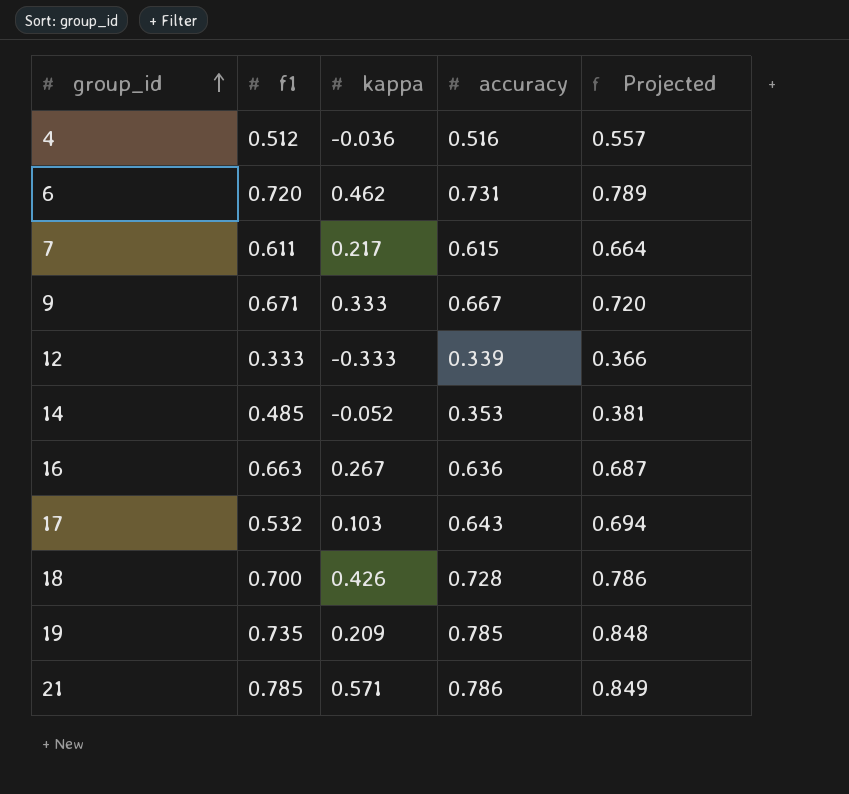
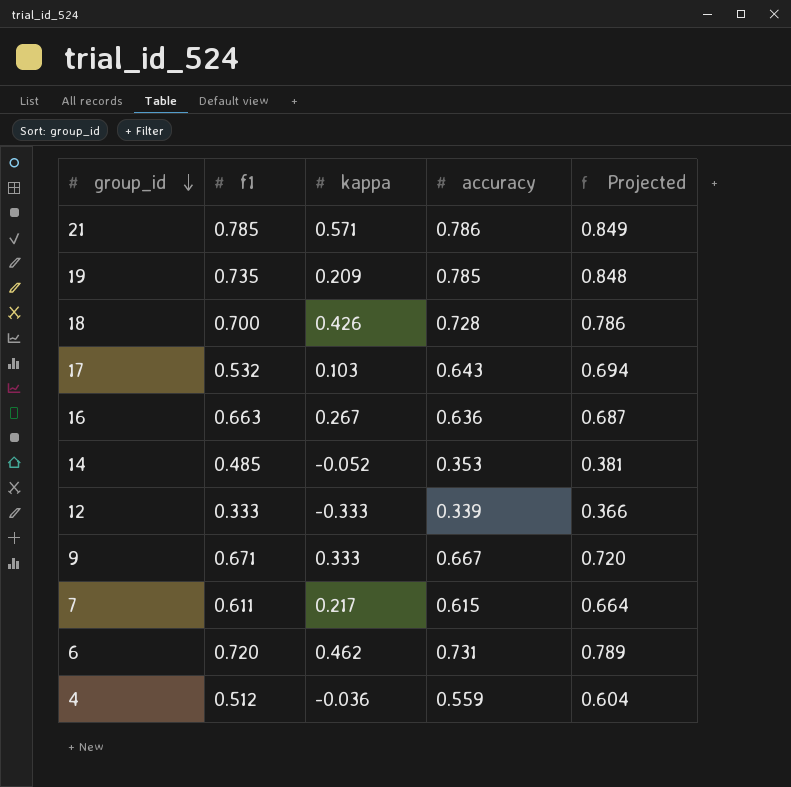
row order: group_id ascending -> group_id descending
4 | accuracy: 0.516 -> 0.559
4 | Projected: 0.557 -> 0.604

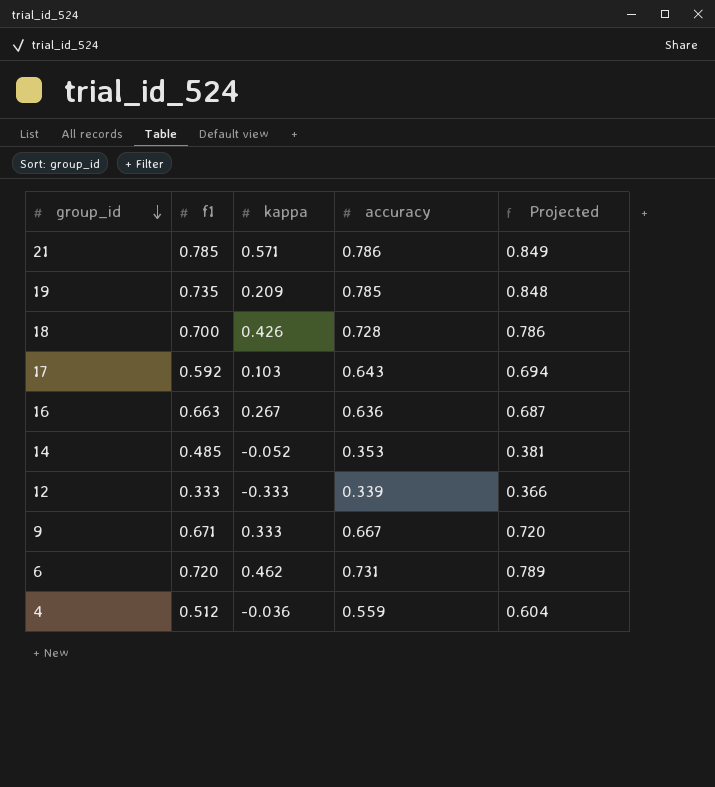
row 7: 0.611 | 0.217 | 0.615 | 0.664 -> none
17 | f1: 0.532 -> 0.592

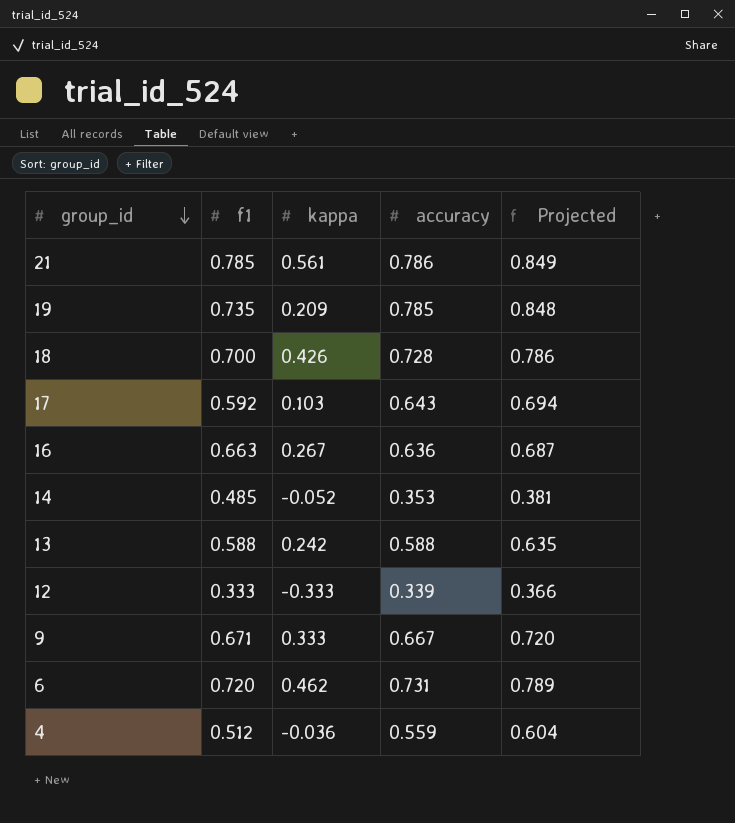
21 | kappa: 0.571 -> 0.561
row 13: none -> 0.588 | 0.242 | 0.588 | 0.635

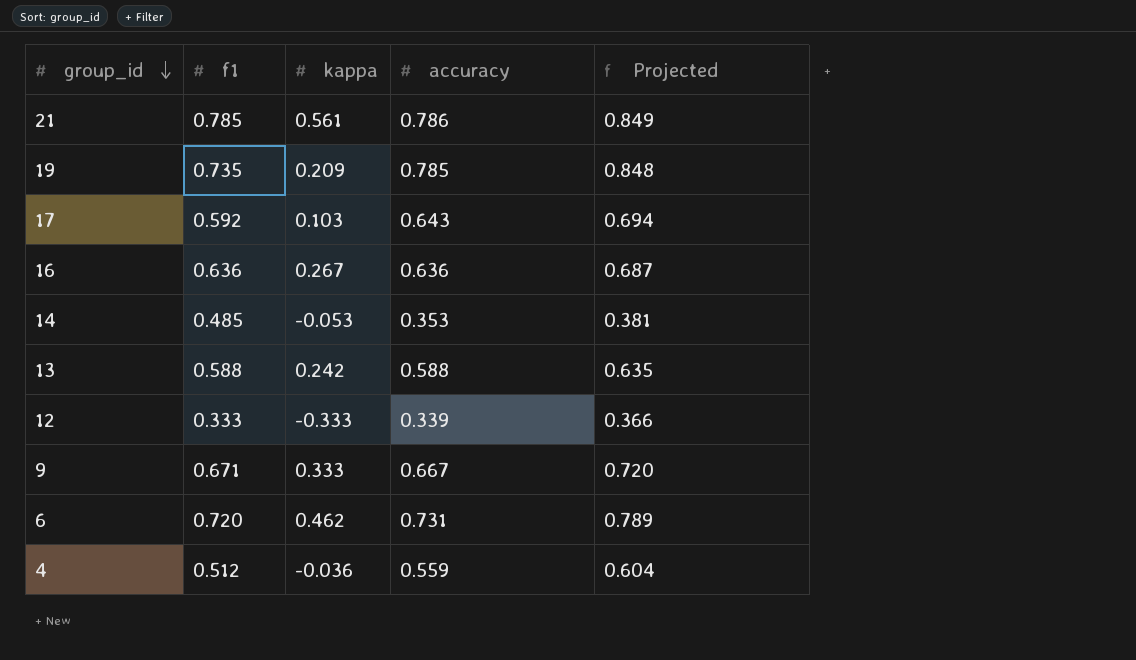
row 18: 0.700 | 0.426 | 0.728 | 0.786 -> none
16 | f1: 0.663 -> 0.636
14 | kappa: -0.052 -> -0.053

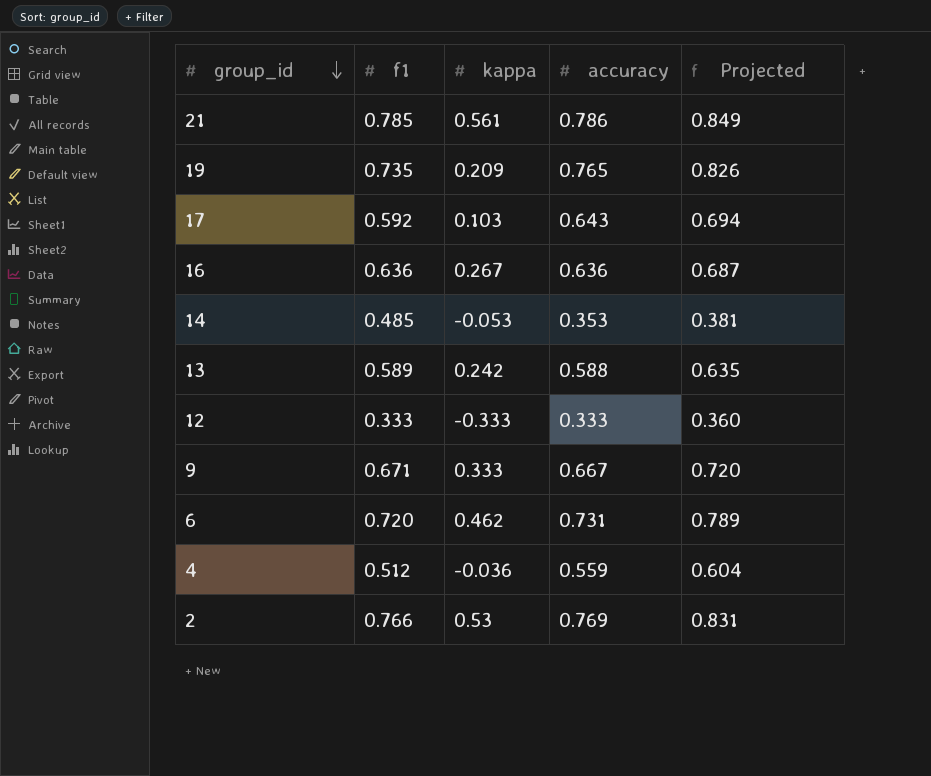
19 | accuracy: 0.785 -> 0.765
19 | Projected: 0.848 -> 0.826
13 | f1: 0.588 -> 0.589
12 | accuracy: 0.339 -> 0.333
12 | Projected: 0.366 -> 0.360
row 2: none -> 0.766 | 0.53 | 0.769 | 0.831

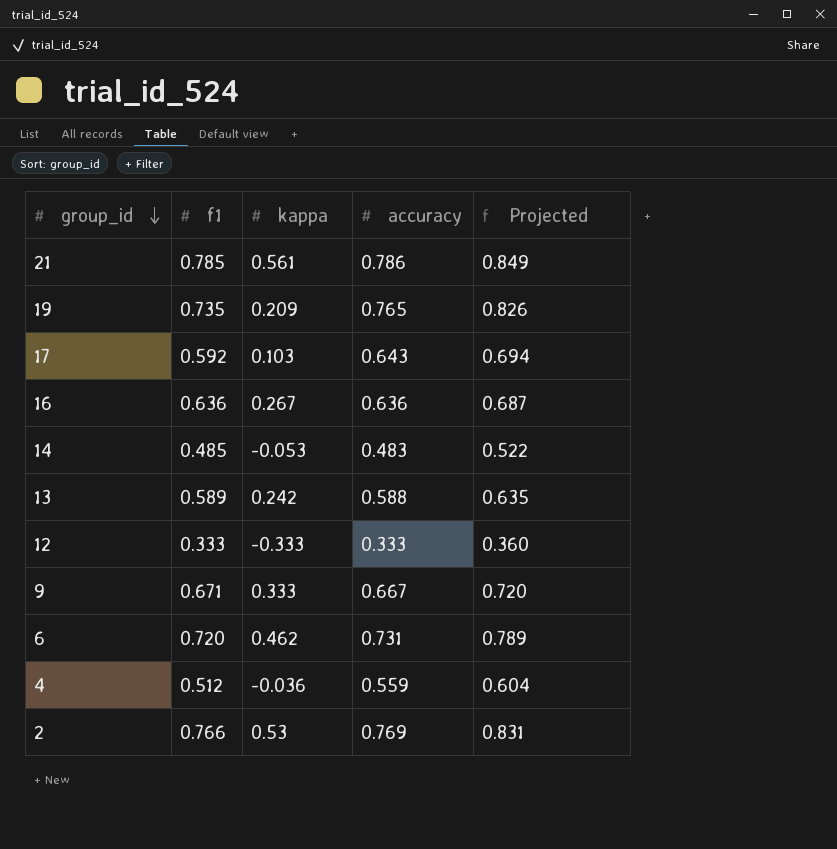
14 | accuracy: 0.353 -> 0.483
14 | Projected: 0.381 -> 0.522

